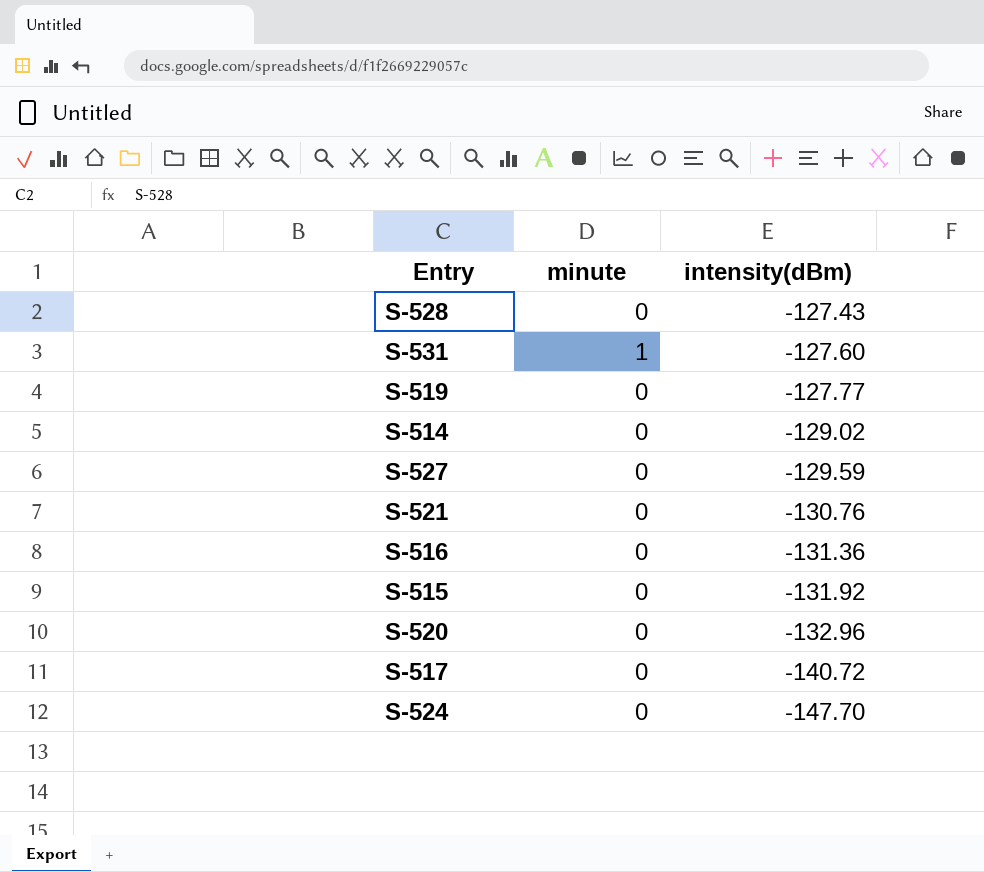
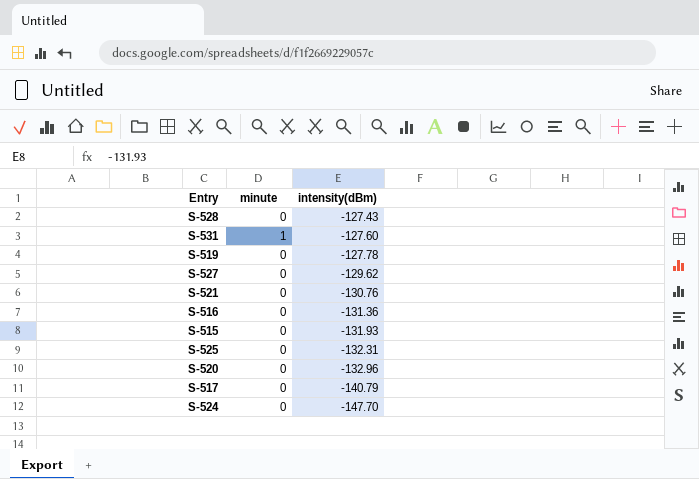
row S-514: 0 | -129.02 -> none
S-519 | intensity(dBm): -127.77 -> -127.78
S-527 | intensity(dBm): -129.59 -> -129.62
S-515 | intensity(dBm): -131.92 -> -131.93
row S-525: none -> 0 | -132.31
S-517 | intensity(dBm): -140.72 -> -140.79

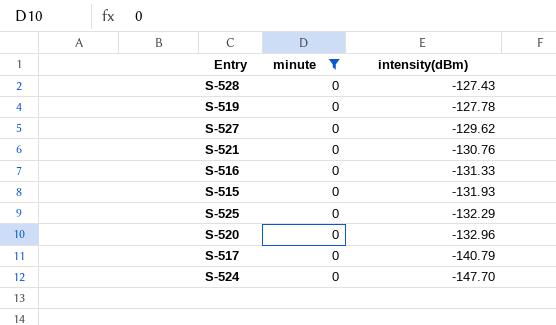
filter: none -> minute = 0
S-516 | intensity(dBm): -131.36 -> -131.33
S-525 | intensity(dBm): -132.31 -> -132.29

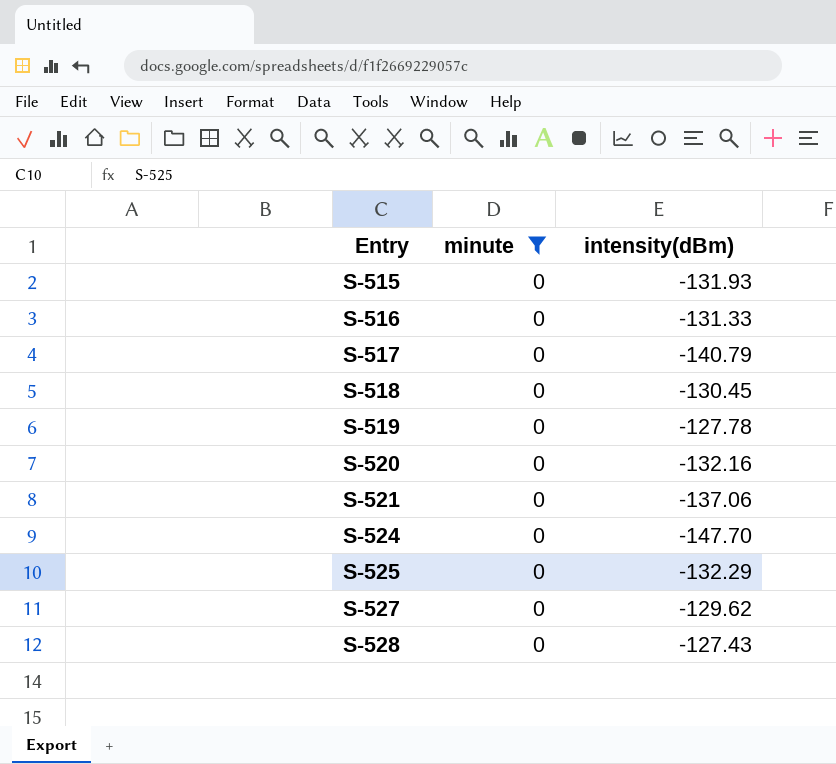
row order: intensity(dBm) descending -> Entry ascending
row S-518: none -> 0 | -130.45
S-520 | intensity(dBm): -132.96 -> -132.16
S-521 | intensity(dBm): -130.76 -> -137.06

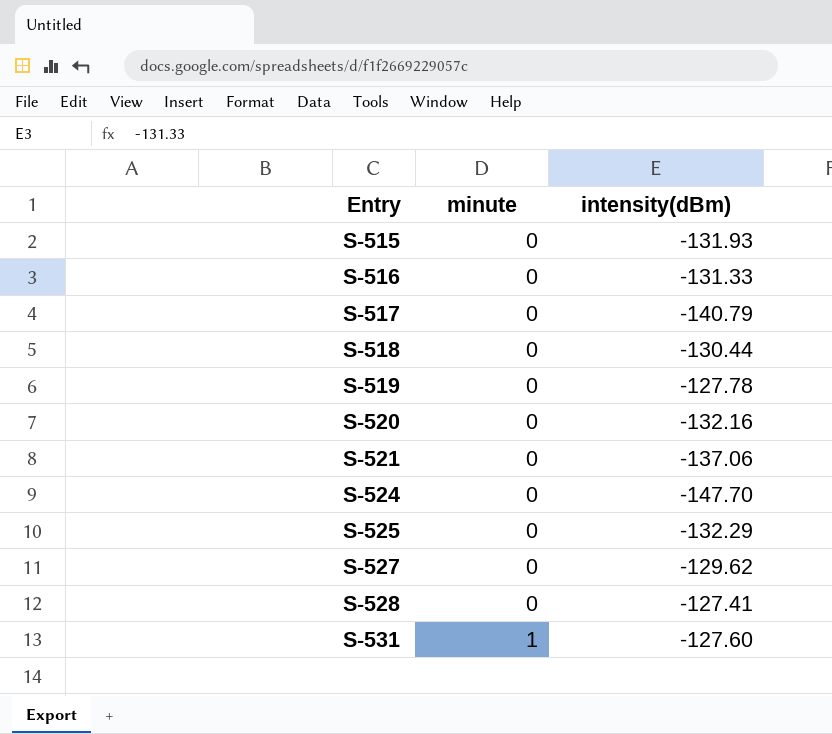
filter: minute = 0 -> none
S-518 | intensity(dBm): -130.45 -> -130.44
S-528 | intensity(dBm): -127.43 -> -127.41

